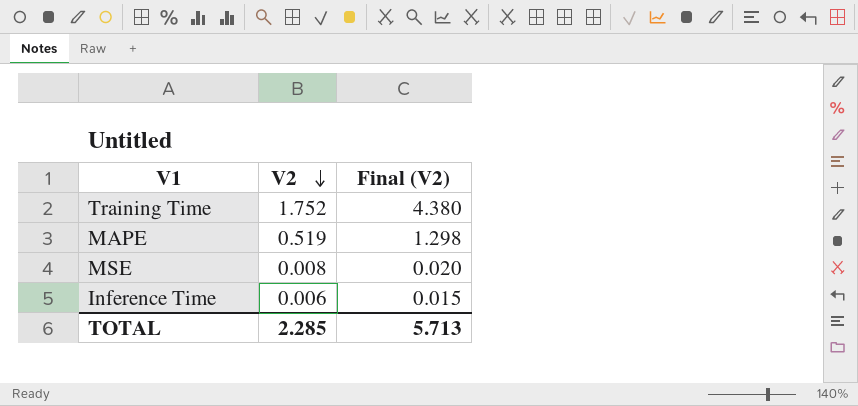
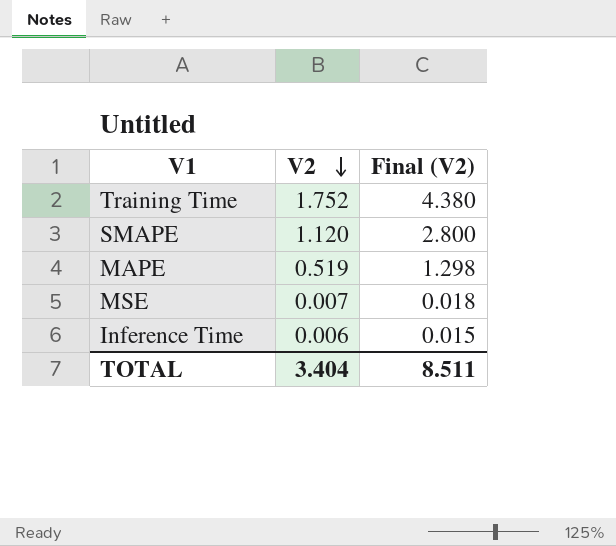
row SMAPE: none -> 1.120 | 2.800
MSE | V2: 0.008 -> 0.007
MSE | Final (V2): 0.020 -> 0.018
TOTAL | V2: 2.285 -> 3.404
TOTAL | Final (V2): 5.713 -> 8.511

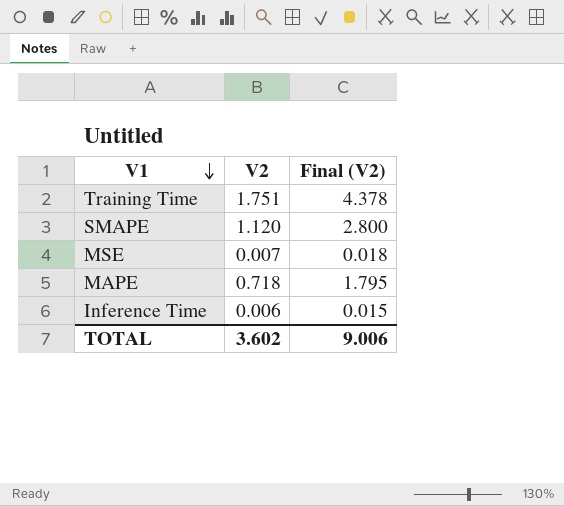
row order: V2 descending -> V1 descending
Training Time | V2: 1.752 -> 1.751
Training Time | Final (V2): 4.380 -> 4.378
MAPE | V2: 0.519 -> 0.718
MAPE | Final (V2): 1.298 -> 1.795
TOTAL | V2: 3.404 -> 3.602
TOTAL | Final (V2): 8.511 -> 9.006

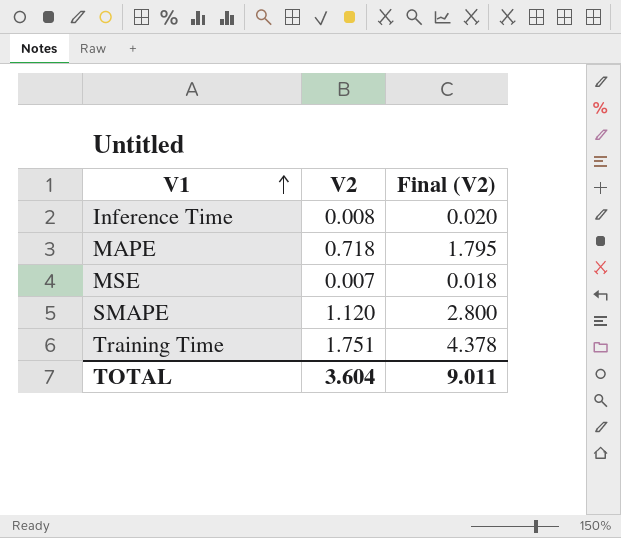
row order: V1 descending -> V1 ascending
Inference Time | V2: 0.006 -> 0.008
Inference Time | Final (V2): 0.015 -> 0.020
TOTAL | V2: 3.602 -> 3.604
TOTAL | Final (V2): 9.006 -> 9.011

